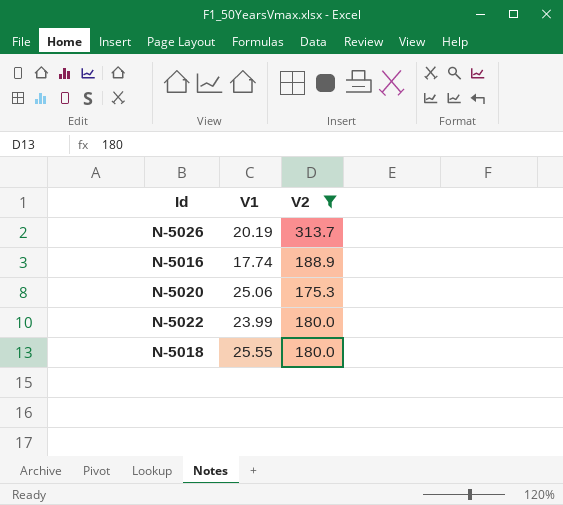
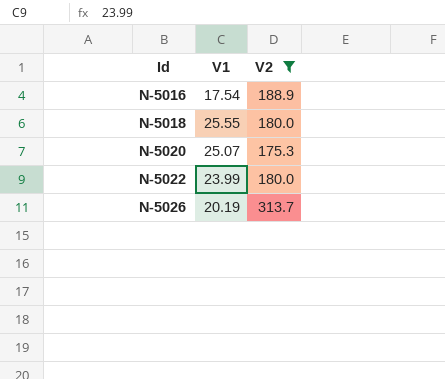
row order: none -> Id ascending
N-5016 | V1: 17.74 -> 17.54
N-5020 | V1: 25.06 -> 25.07

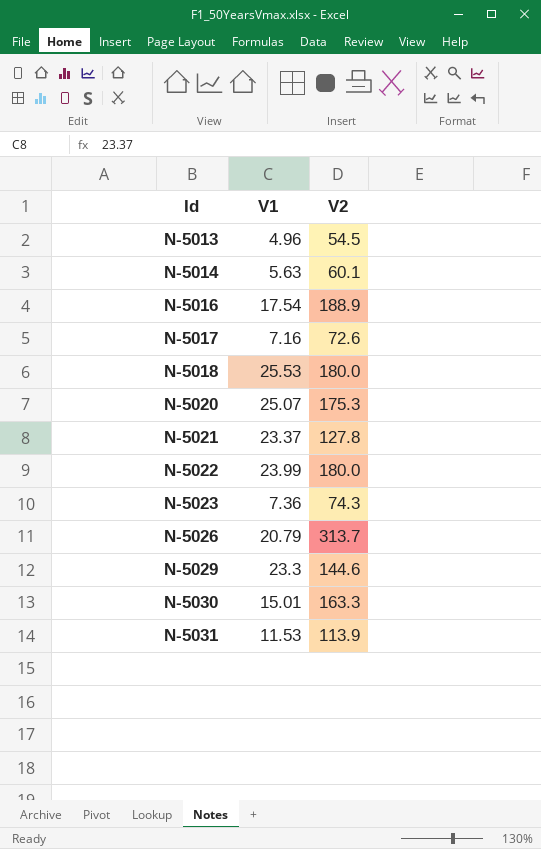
filter: V2 >= 175.3 -> none
N-5018 | V1: 25.55 -> 25.53
N-5026 | V1: 20.19 -> 20.79

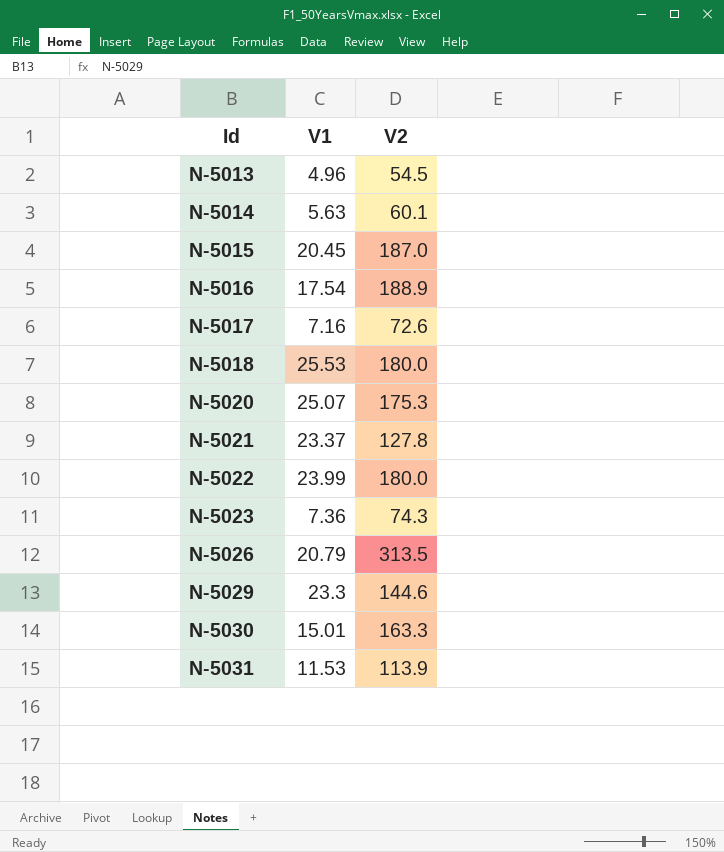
row N-5015: none -> 20.45 | 187.0
N-5026 | V2: 313.7 -> 313.5

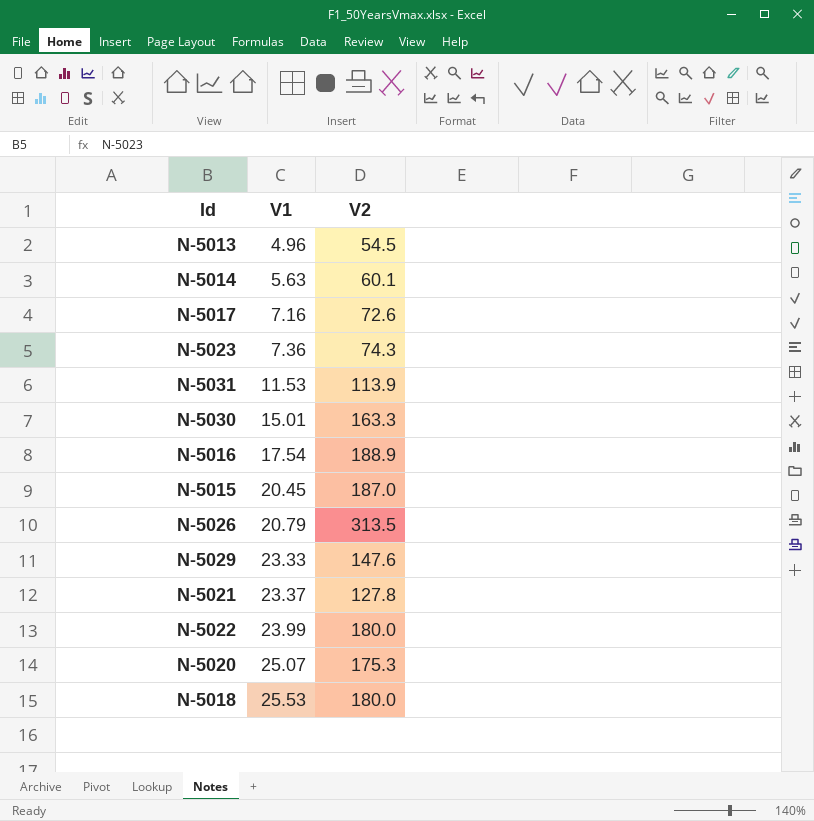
row order: Id ascending -> V1 ascending
N-5029 | V1: 23.3 -> 23.33
N-5029 | V2: 144.6 -> 147.6

